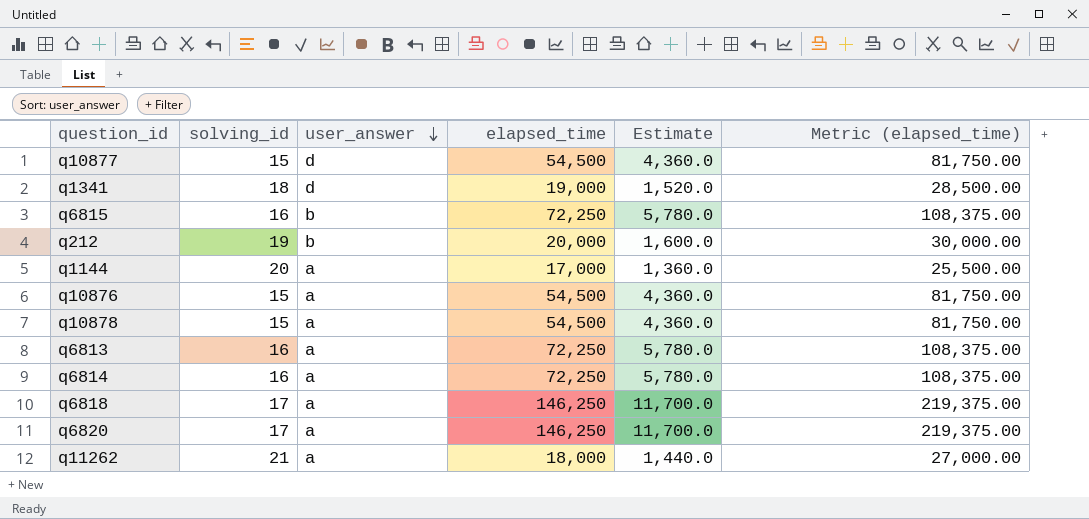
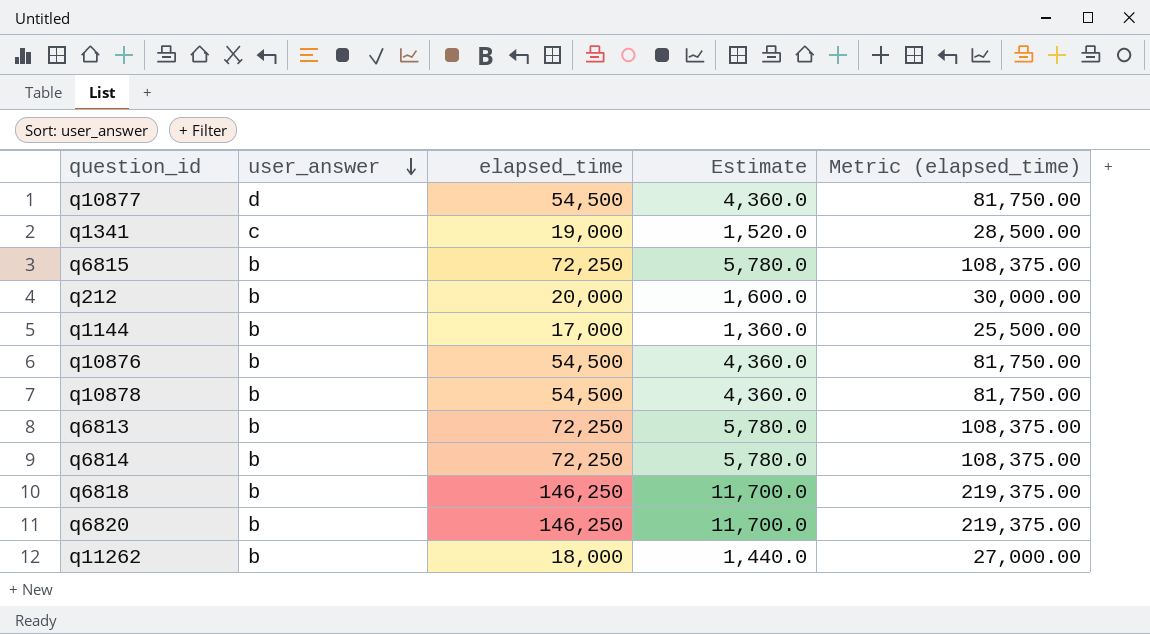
column solving_id | position: 2 -> none
q1341 | user_answer: d -> c
q1144 | user_answer: a -> b
q10876 | user_answer: a -> b
q10878 | user_answer: a -> b
q6813 | user_answer: a -> b
q6814 | user_answer: a -> b
q6818 | user_answer: a -> b
q6820 | user_answer: a -> b
q11262 | user_answer: a -> b

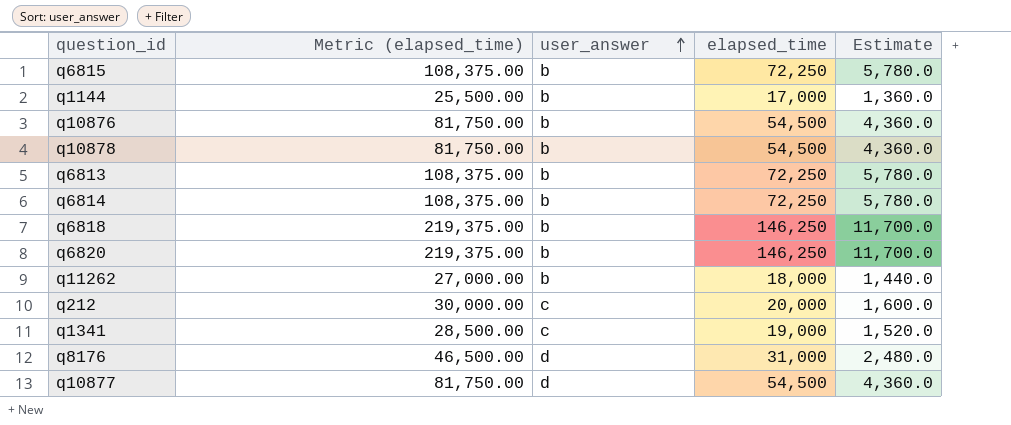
row order: user_answer descending -> user_answer ascending
column Metric (elapsed_time) | position: 5 -> 2
q212 | user_answer: b -> c
row q8176: none -> 46,500.00 | d | 31,000 | 2,480.0

